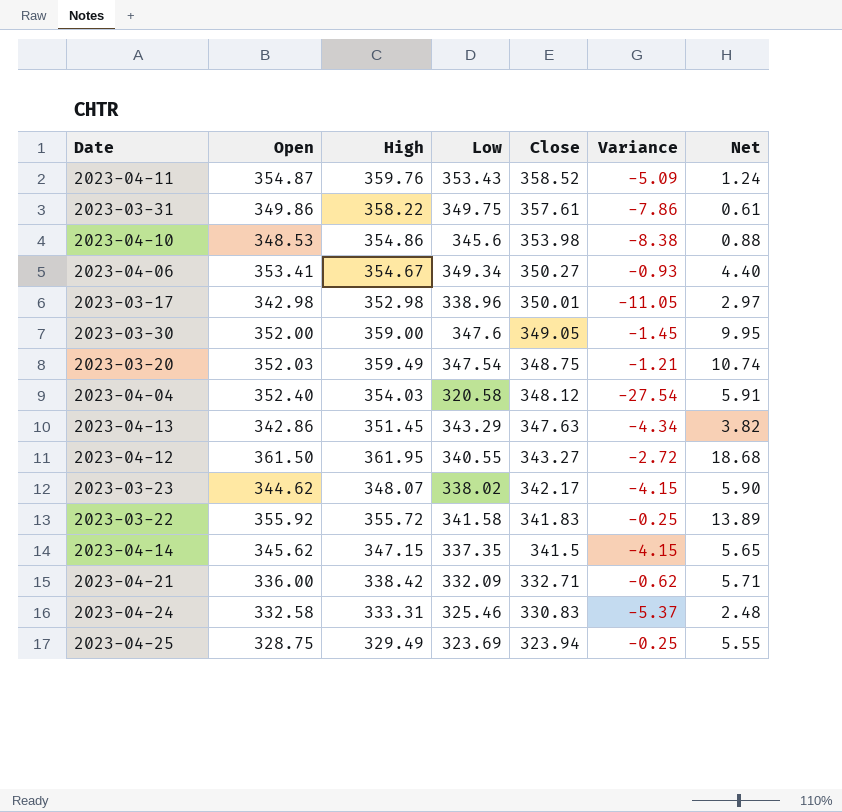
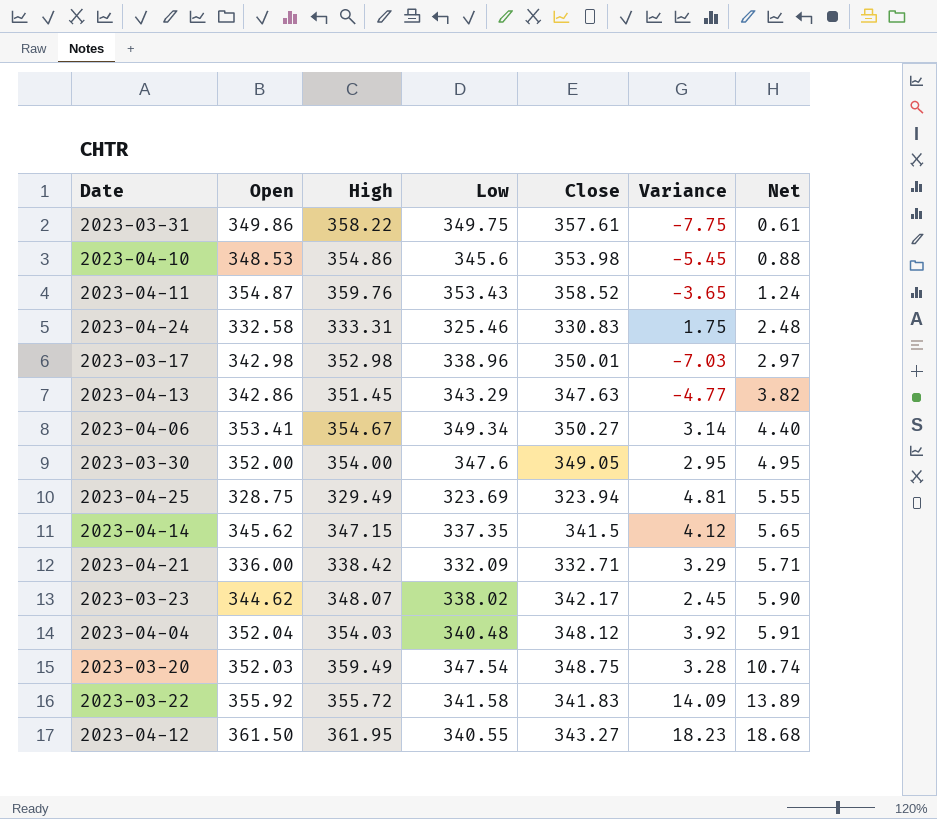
row order: Close descending -> Net ascending
column Variance | formula: [Low] - [Close] -> [Open] - [Close]
2023-03-30 | High: 359.00 -> 354.00
2023-03-30 | Net: 9.95 -> 4.95
2023-04-04 | Open: 352.40 -> 352.04
2023-04-04 | Low: 320.58 -> 340.48

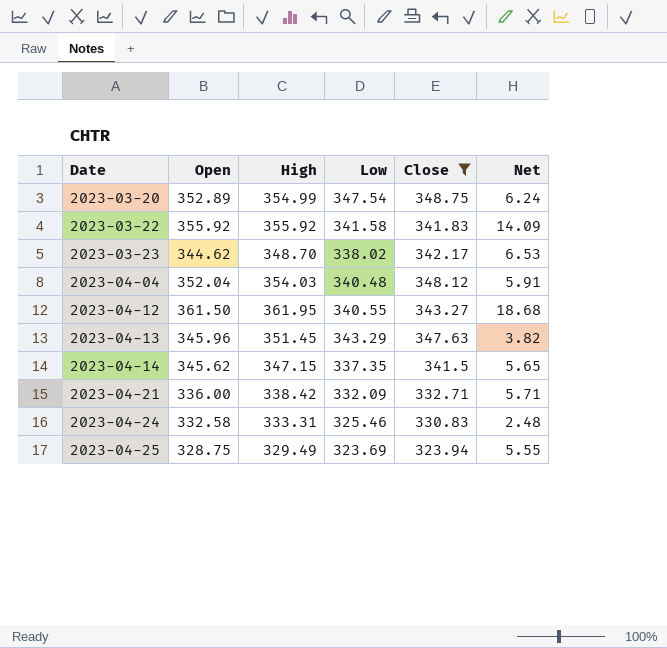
filter: none -> Close <= 348.75
row order: Net ascending -> Date ascending
column Variance | formula: [Open] - [Close] -> none
2023-03-20 | Open: 352.03 -> 352.89
2023-03-20 | High: 359.49 -> 354.99
2023-03-20 | Net: 10.74 -> 6.24
2023-03-22 | High: 355.72 -> 355.92
2023-03-22 | Net: 13.89 -> 14.09
2023-03-23 | High: 348.07 -> 348.70
2023-03-23 | Net: 5.90 -> 6.53
2023-04-13 | Open: 342.86 -> 345.96

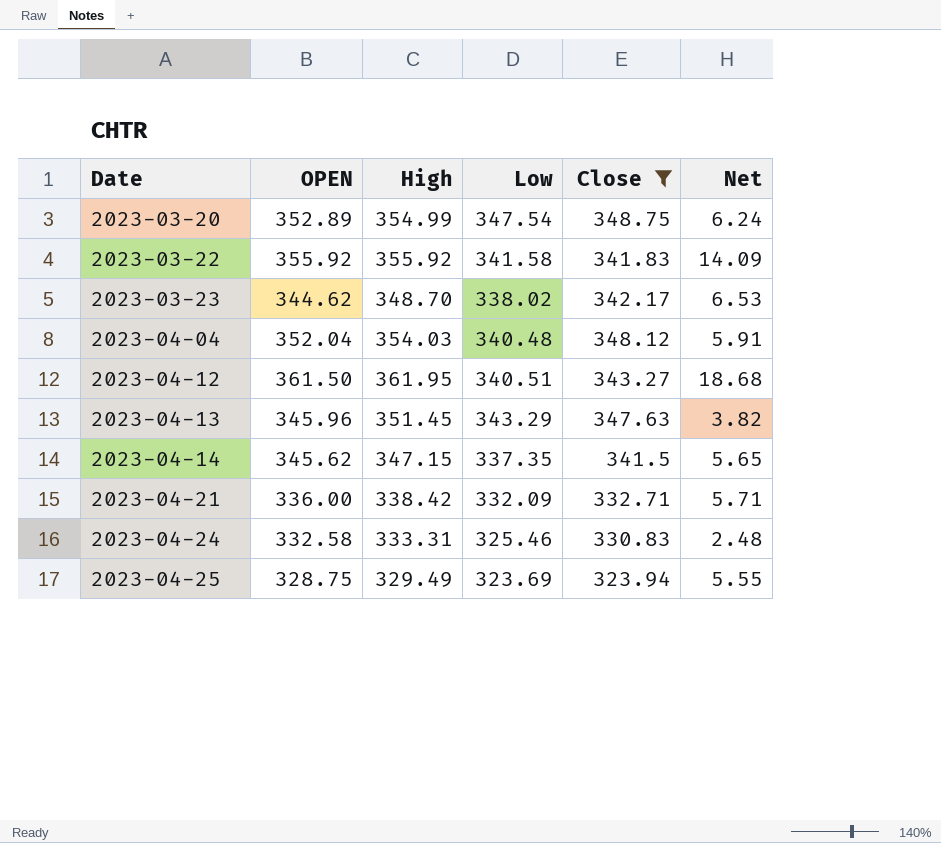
column name: Open -> OPEN
2023-04-12 | Low: 340.55 -> 340.51

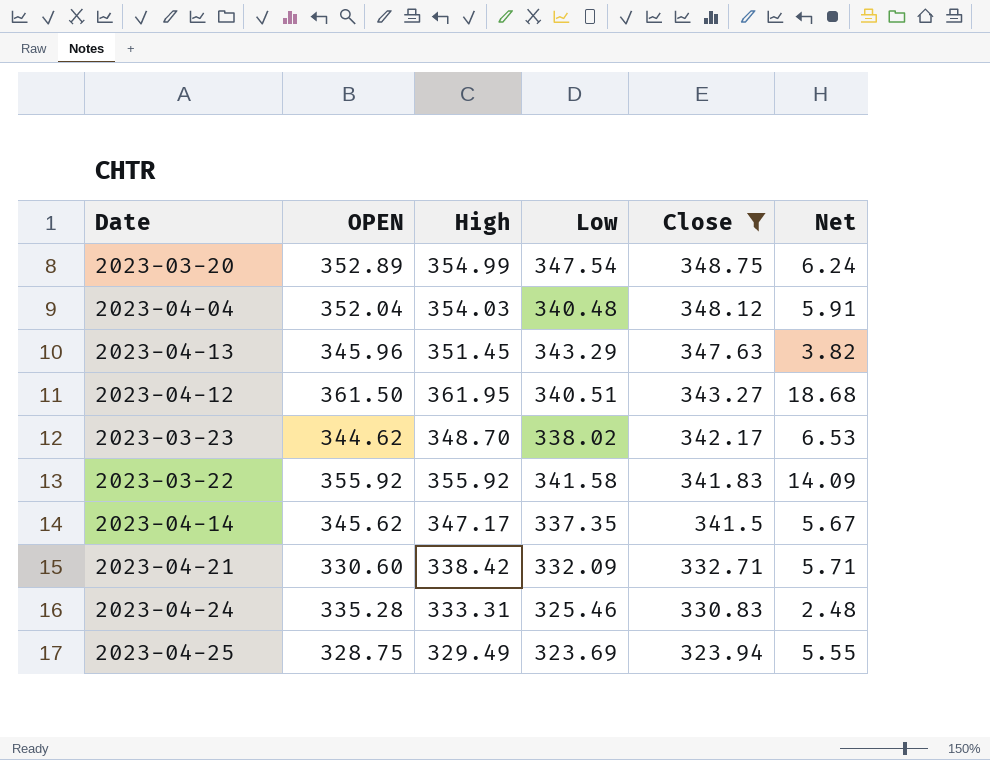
row order: Date ascending -> Close descending
2023-04-14 | High: 347.15 -> 347.17
2023-04-14 | Net: 5.65 -> 5.67
2023-04-21 | OPEN: 336.00 -> 330.60
2023-04-24 | OPEN: 332.58 -> 335.28

